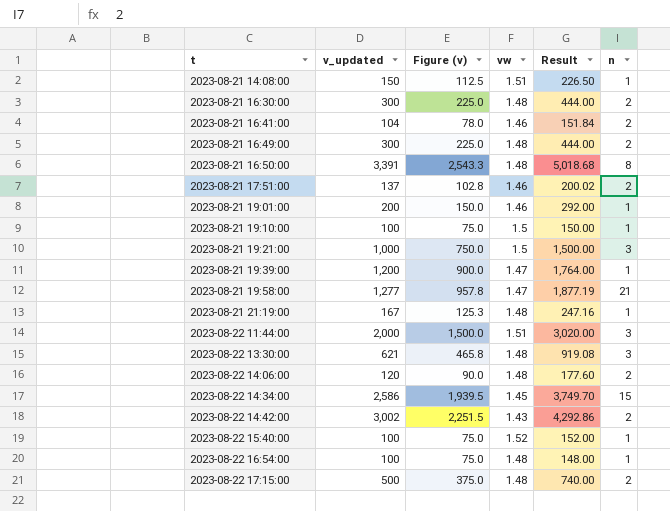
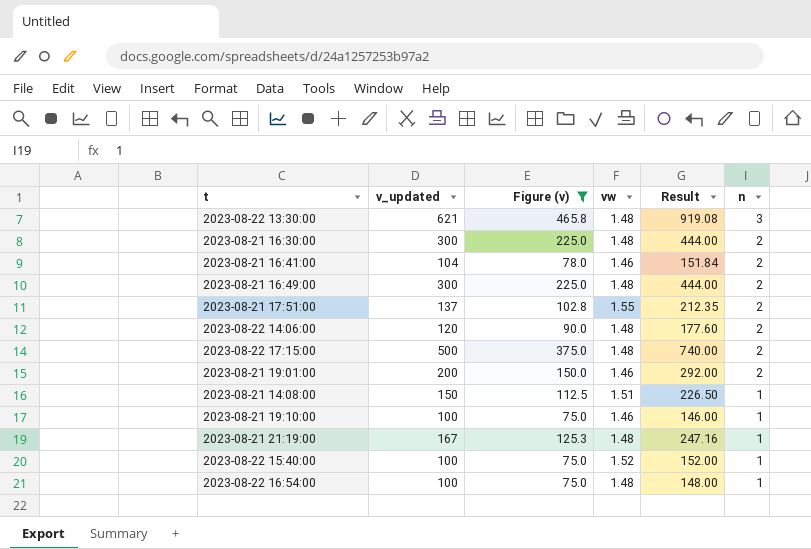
filter: none -> Figure (v) <= 465.8
row order: t ascending -> n descending
2023-08-21 17:51:00 | vw: 1.46 -> 1.55
2023-08-21 17:51:00 | Result: 200.02 -> 212.35
2023-08-21 19:01:00 | n: 1 -> 2
2023-08-21 19:10:00 | vw: 1.5 -> 1.46
2023-08-21 19:10:00 | Result: 150.00 -> 146.00

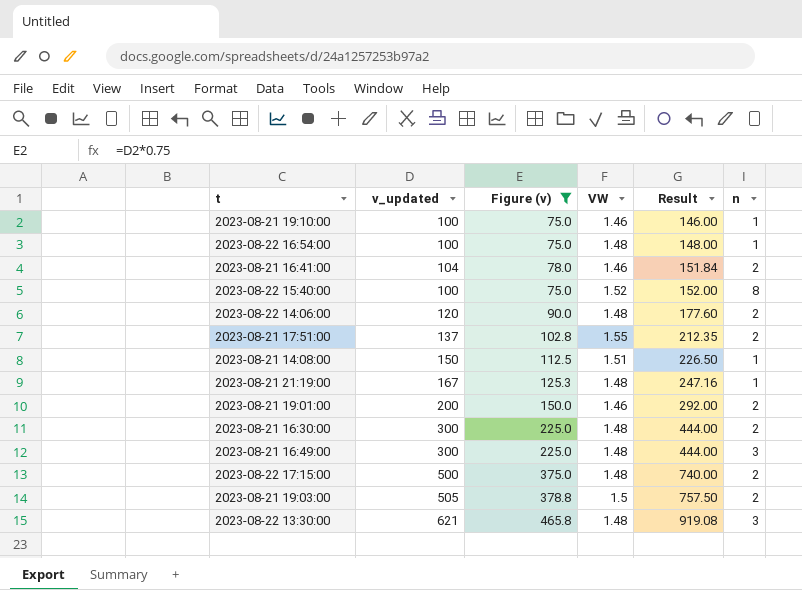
row order: n descending -> Result ascending
column name: vw -> VW
2023-08-22 15:40:00 | n: 1 -> 8
2023-08-21 16:49:00 | n: 2 -> 3
row 2023-08-21 19:03:00: none -> 505 | 378.8 | 1.5 | 757.50 | 2

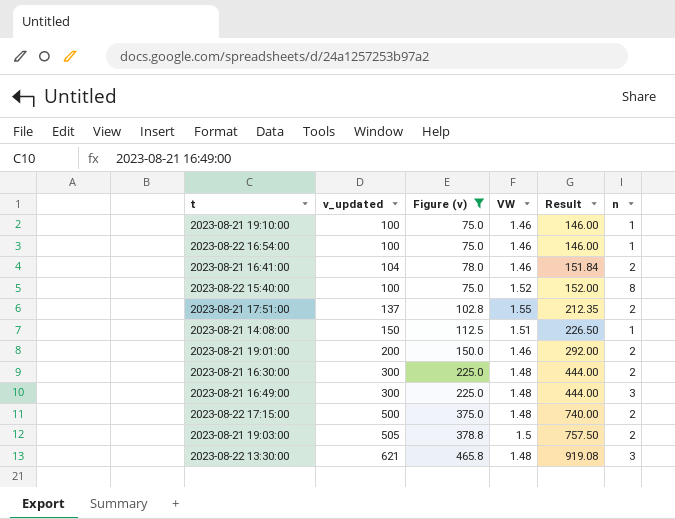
row 2023-08-22 14:06:00: 120 | 90.0 | 1.48 | 177.60 | 2 -> none
row 2023-08-21 21:19:00: 167 | 125.3 | 1.48 | 247.16 | 1 -> none
2023-08-22 16:54:00 | VW: 1.48 -> 1.46
2023-08-22 16:54:00 | Result: 148.00 -> 146.00

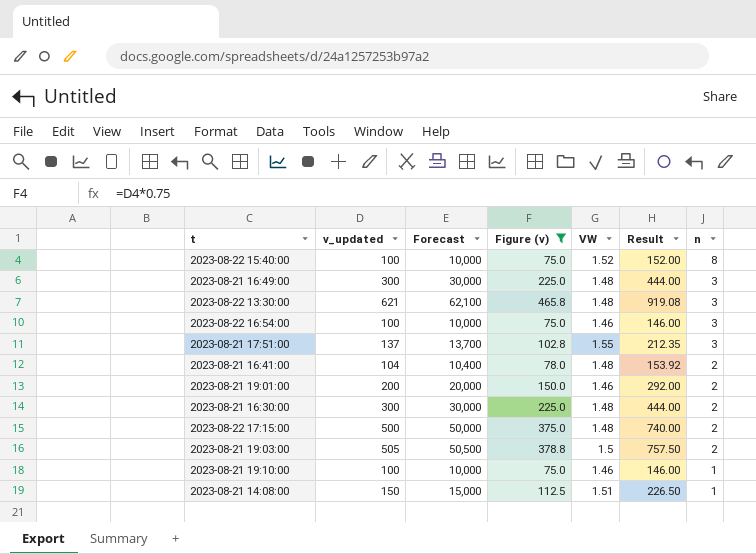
row order: Result ascending -> n descending
column Forecast | formula: none -> [v_updated] * 100
2023-08-22 16:54:00 | n: 1 -> 3
2023-08-21 17:51:00 | n: 2 -> 3
2023-08-21 16:41:00 | VW: 1.46 -> 1.48
2023-08-21 16:41:00 | Result: 151.84 -> 153.92

